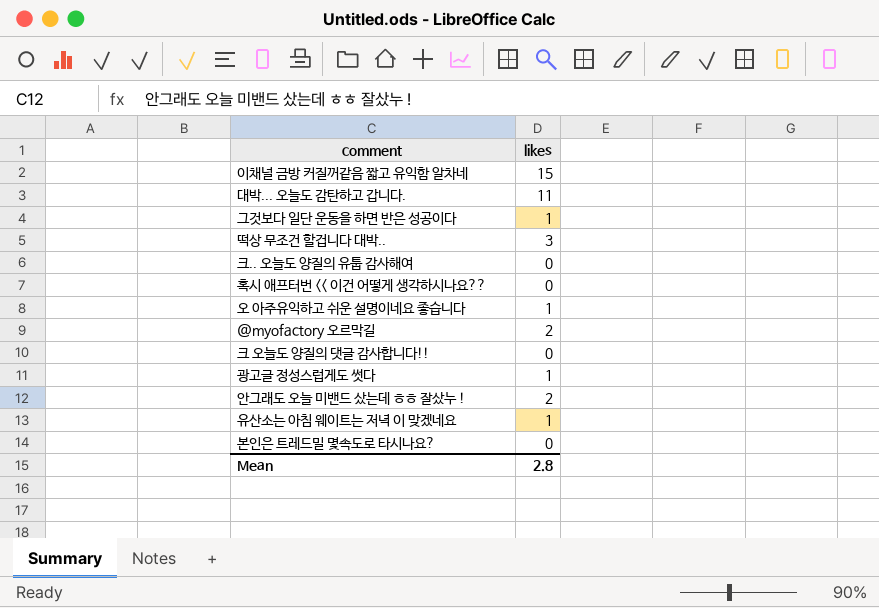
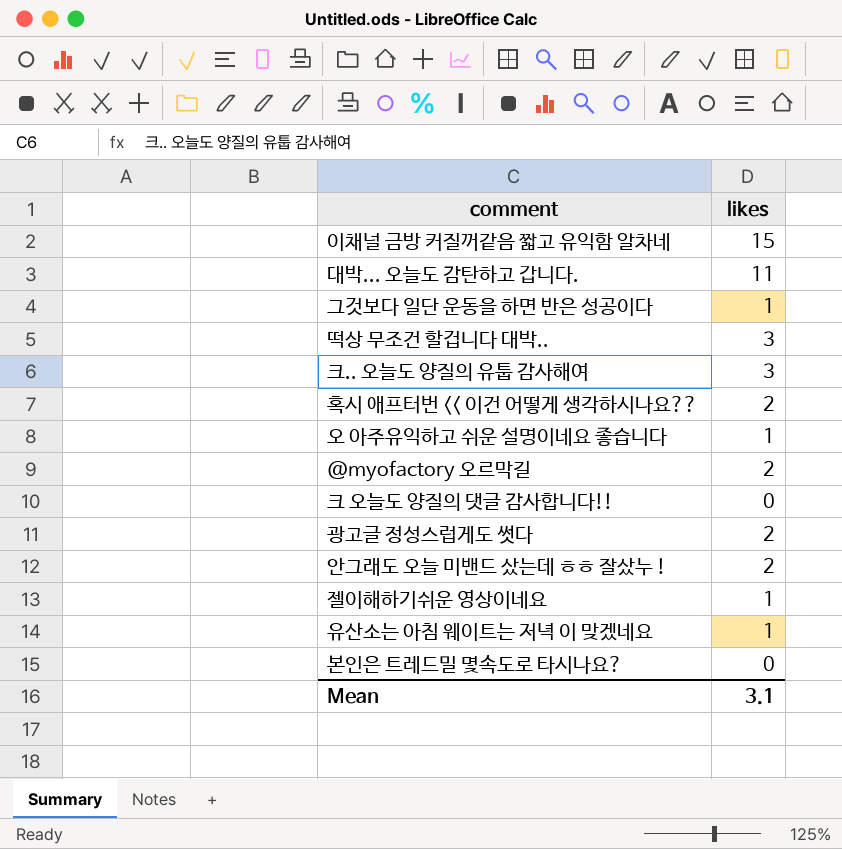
크.. 오늘도 양질의 유툽 감사해여 | likes: 0 -> 3
혹시 애프터번 << 이건 어떻게 생각하시나요?? | likes: 0 -> 2
광고글 정성스럽게도 썻다 | likes: 1 -> 2
row 젤이해하기쉬운 영상이네요: none -> 1
Mean | likes: 2.8 -> 3.1

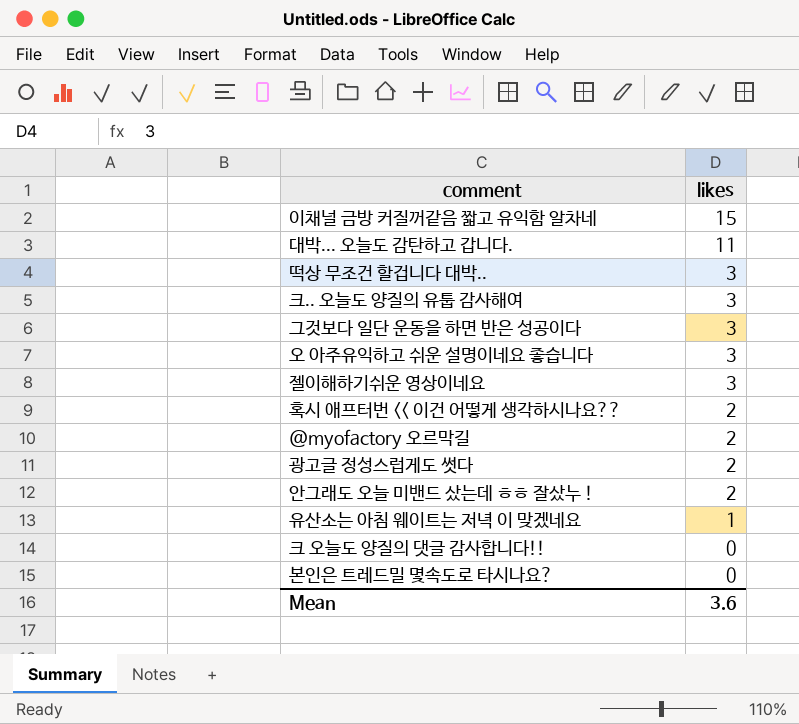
row order: none -> likes descending
그것보다 일단 운동을 하면 반은 성공이다 | likes: 1 -> 3
오 아주유익하고 쉬운 설명이네요 좋습니다 | likes: 1 -> 3
젤이해하기쉬운 영상이네요 | likes: 1 -> 3
Mean | likes: 3.1 -> 3.6

